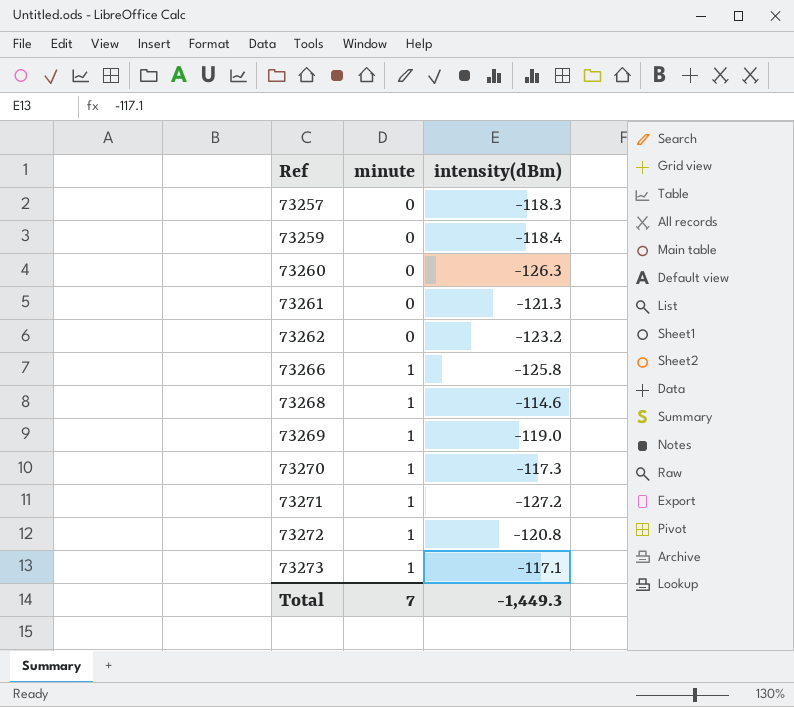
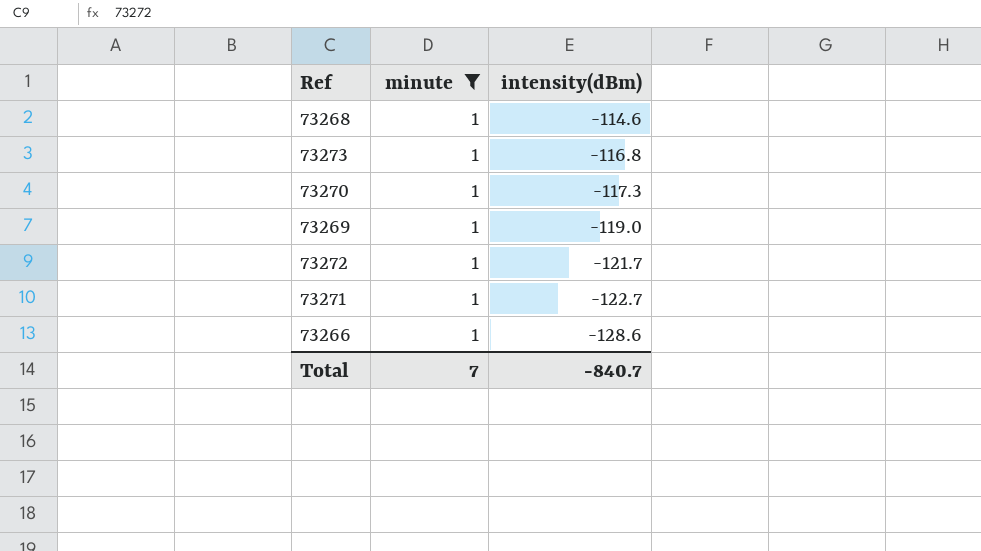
filter: none -> minute = 1
row order: Ref ascending -> intensity(dBm) descending
73273 | intensity(dBm): -117.1 -> -116.8
73272 | intensity(dBm): -120.8 -> -121.7
73271 | intensity(dBm): -127.2 -> -122.7
73266 | intensity(dBm): -125.8 -> -128.6
Total | intensity(dBm): -1,449.3 -> -840.7

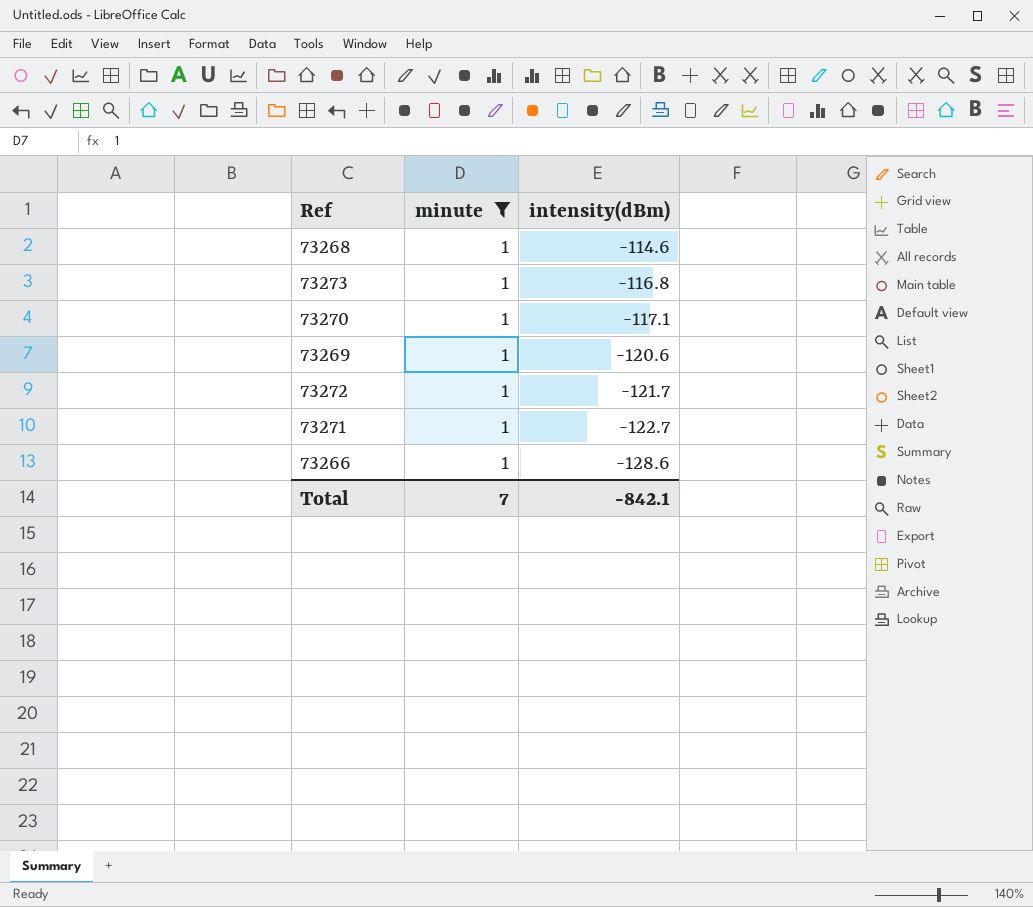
73270 | intensity(dBm): -117.3 -> -117.1
73269 | intensity(dBm): -119.0 -> -120.6
Total | intensity(dBm): -840.7 -> -842.1

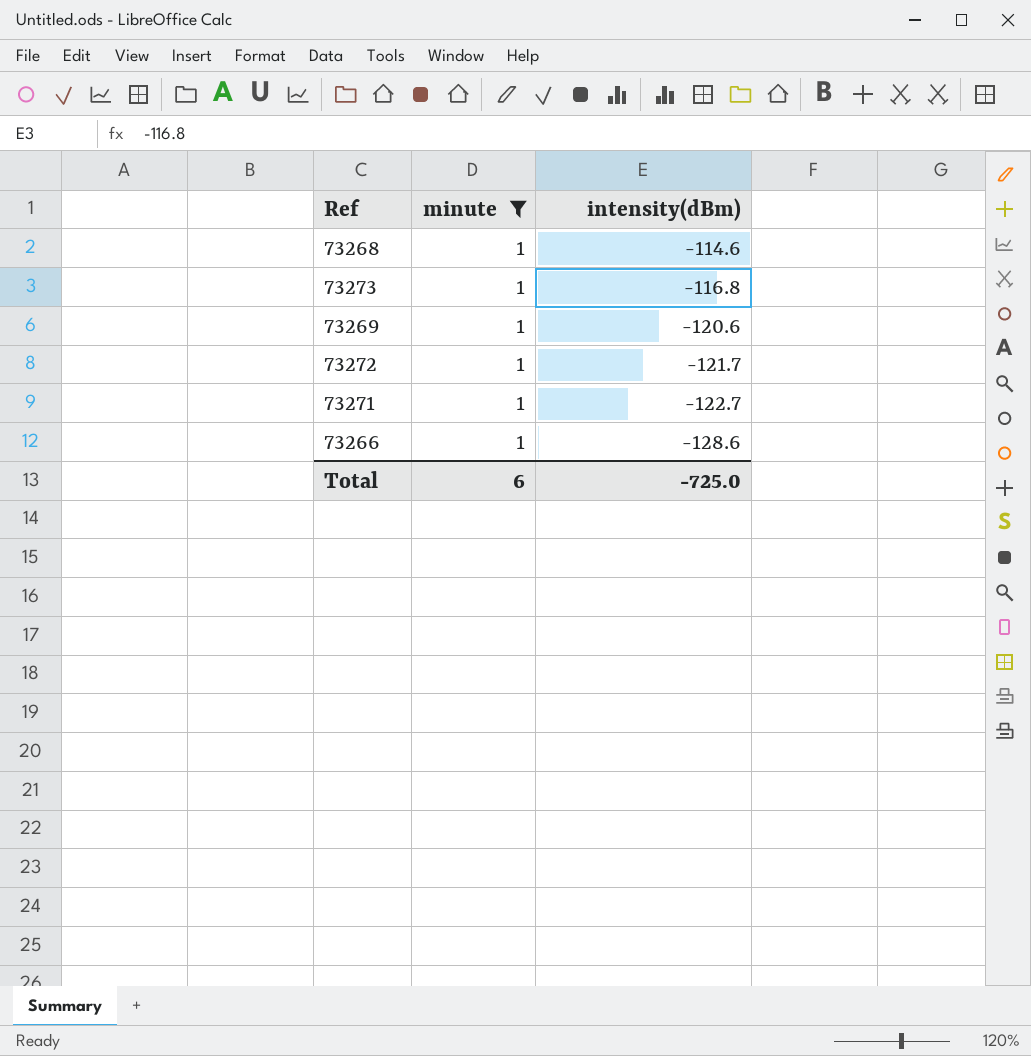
row 73270: 1 | -117.1 -> none
Total | minute: 7 -> 6
Total | intensity(dBm): -842.1 -> -725.0

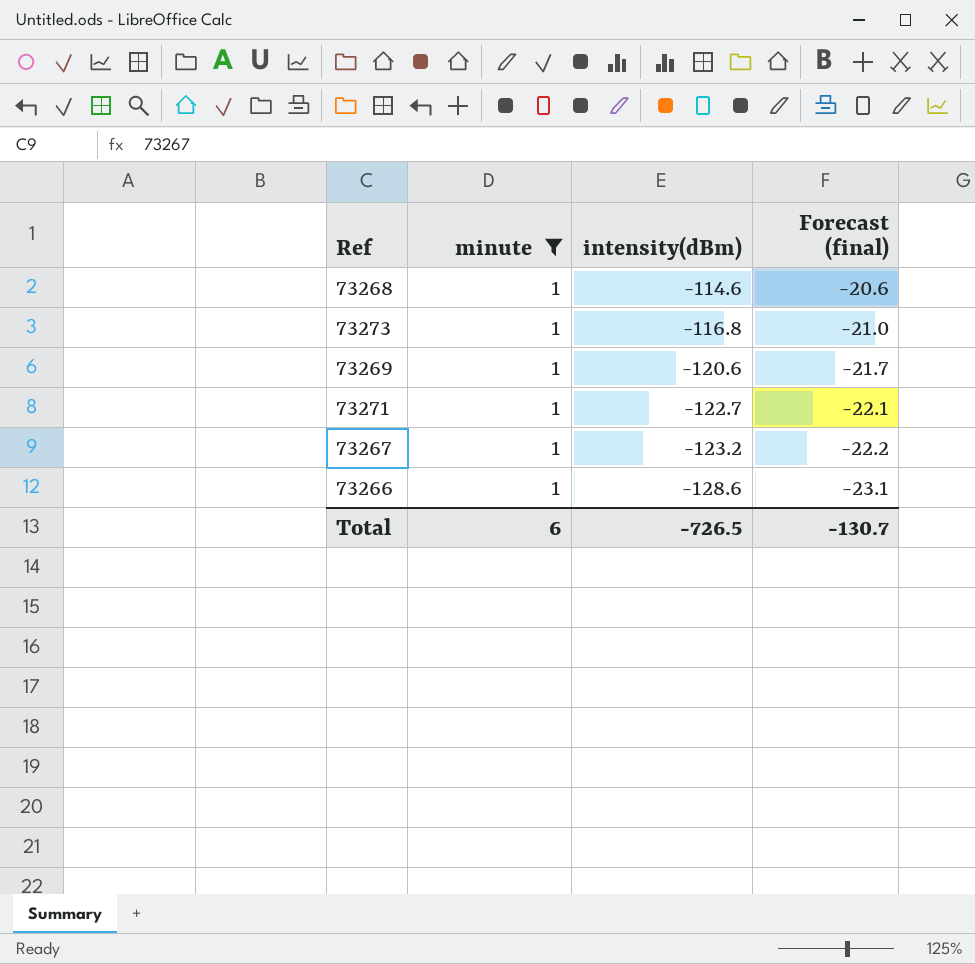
column Forecast (final) | formula: none -> [intensity(dBm)] * 0.18
row 73272: 1 | -121.7 -> none
row 73267: none -> 1 | -123.2 | -22.2
Total | intensity(dBm): -725.0 -> -726.5

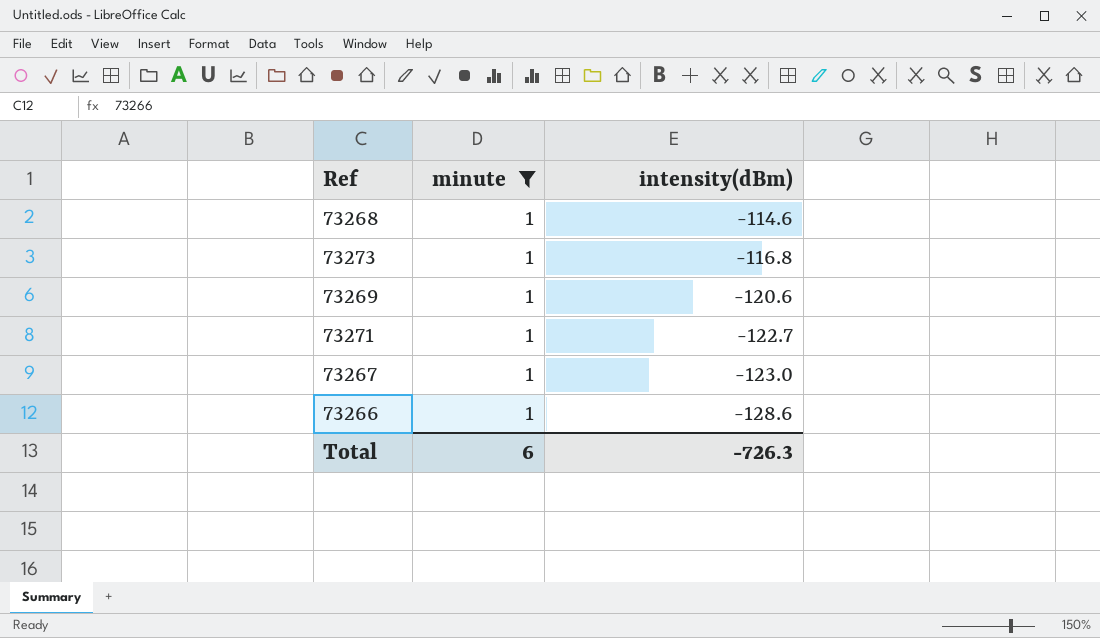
column Forecast (final) | formula: [intensity(dBm)] * 0.18 -> none
73267 | intensity(dBm): -123.2 -> -123.0
Total | intensity(dBm): -726.5 -> -726.3

